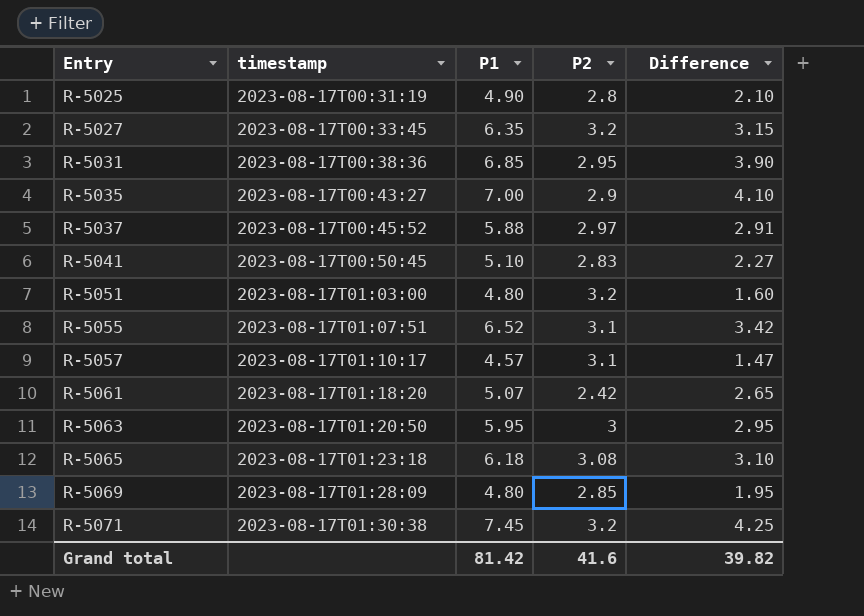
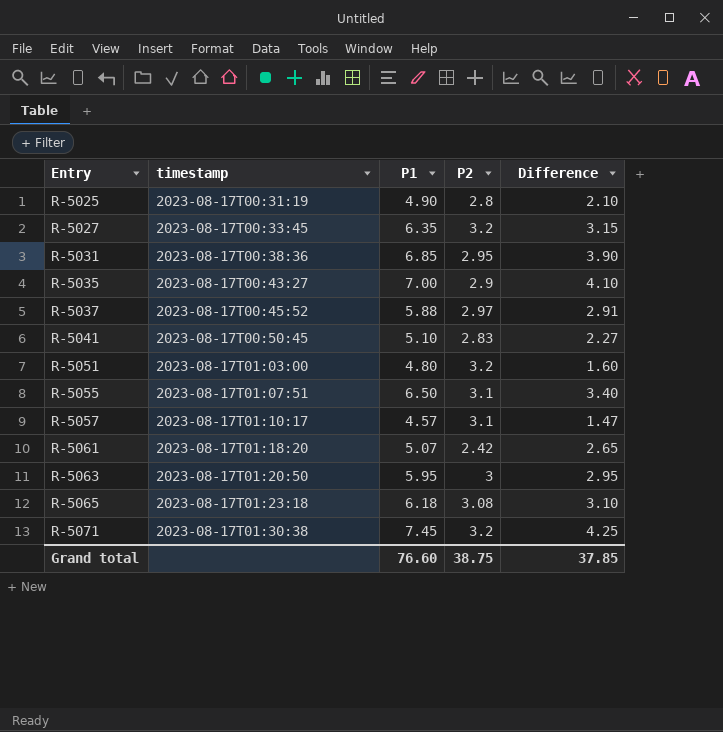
row R-5069: 2023-08-17T01:28:09 | 4.80 | 2.85 | 1.95 -> none
R-5055 | P1: 6.52 -> 6.50
R-5055 | Difference: 3.42 -> 3.40
Grand total | P1: 81.42 -> 76.60
Grand total | P2: 41.6 -> 38.75
Grand total | Difference: 39.82 -> 37.85

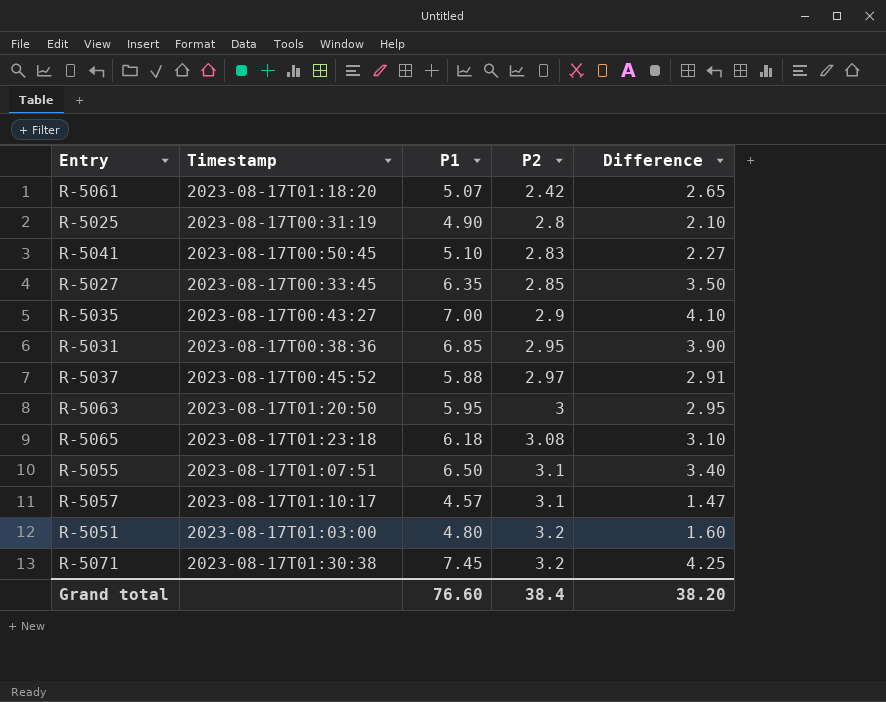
row order: Entry ascending -> P2 ascending
column name: timestamp -> Timestamp
R-5027 | P2: 3.2 -> 2.85
R-5027 | Difference: 3.15 -> 3.50
Grand total | P2: 38.75 -> 38.4
Grand total | Difference: 37.85 -> 38.20

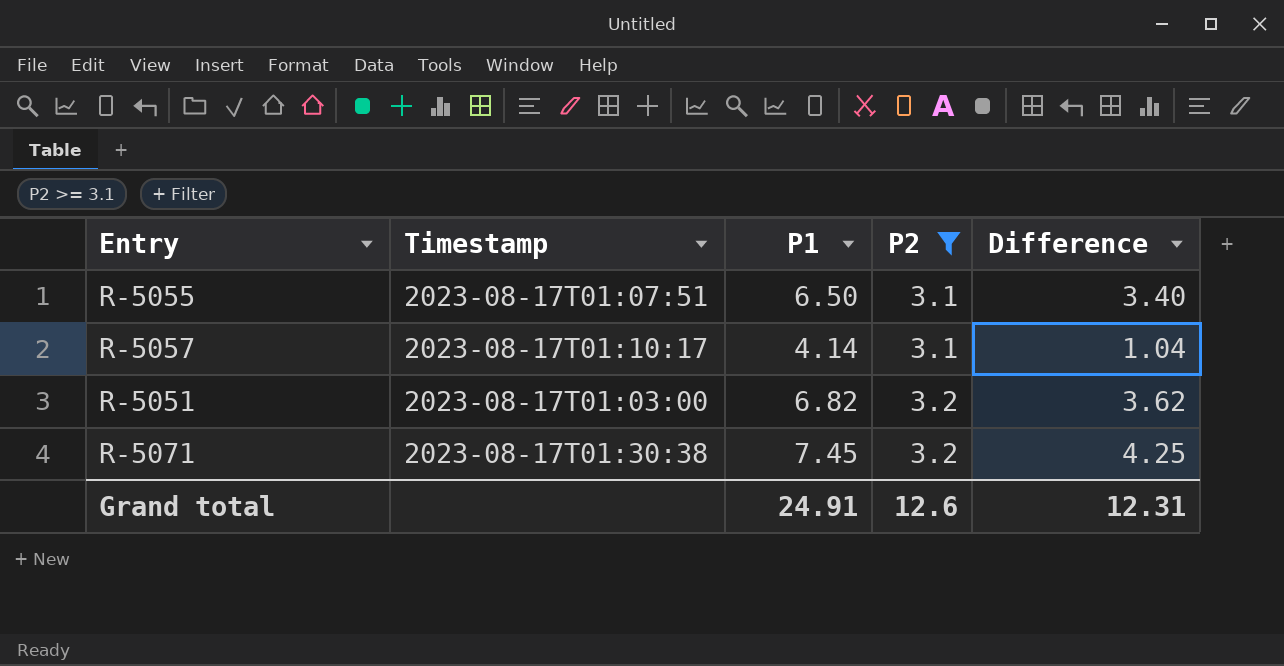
filter: none -> P2 >= 3.1
R-5057 | P1: 4.57 -> 4.14
R-5057 | Difference: 1.47 -> 1.04
R-5051 | P1: 4.80 -> 6.82
R-5051 | Difference: 1.60 -> 3.62
Grand total | P1: 76.60 -> 24.91
Grand total | P2: 38.4 -> 12.6
Grand total | Difference: 38.20 -> 12.31

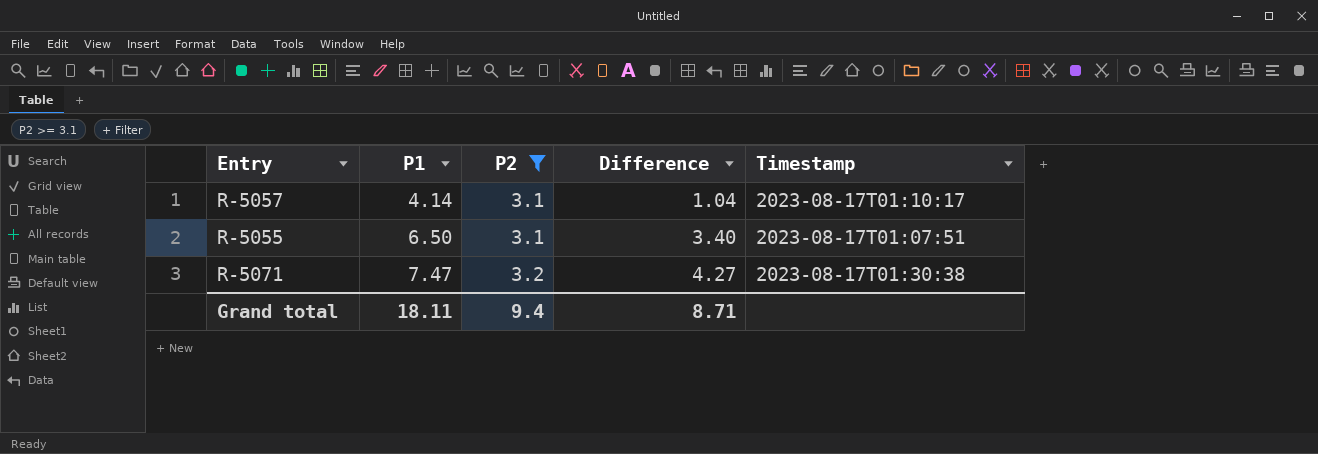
row order: P2 ascending -> P1 ascending
column Timestamp | position: 2 -> 5
row R-5051: 2023-08-17T01:03:00 | 6.82 | 3.2 | 3.62 -> none
R-5071 | P1: 7.45 -> 7.47
R-5071 | Difference: 4.25 -> 4.27
Grand total | P1: 24.91 -> 18.11
Grand total | P2: 12.6 -> 9.4
Grand total | Difference: 12.31 -> 8.71

